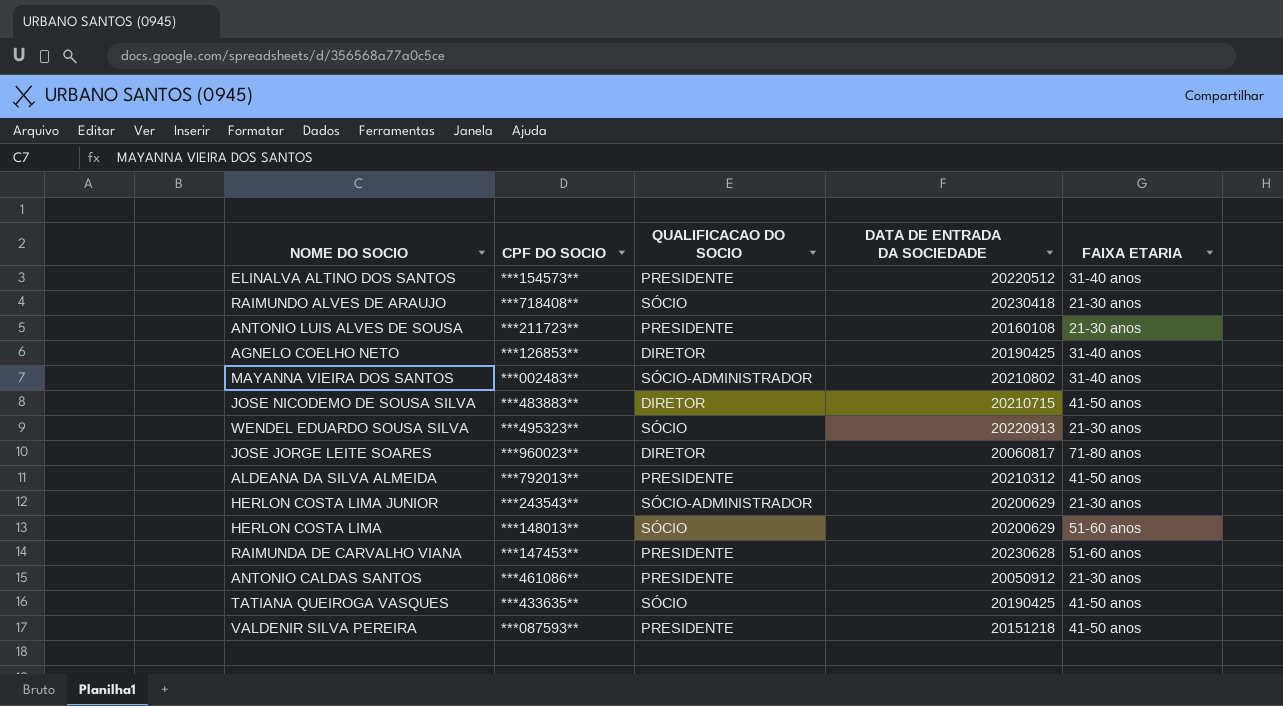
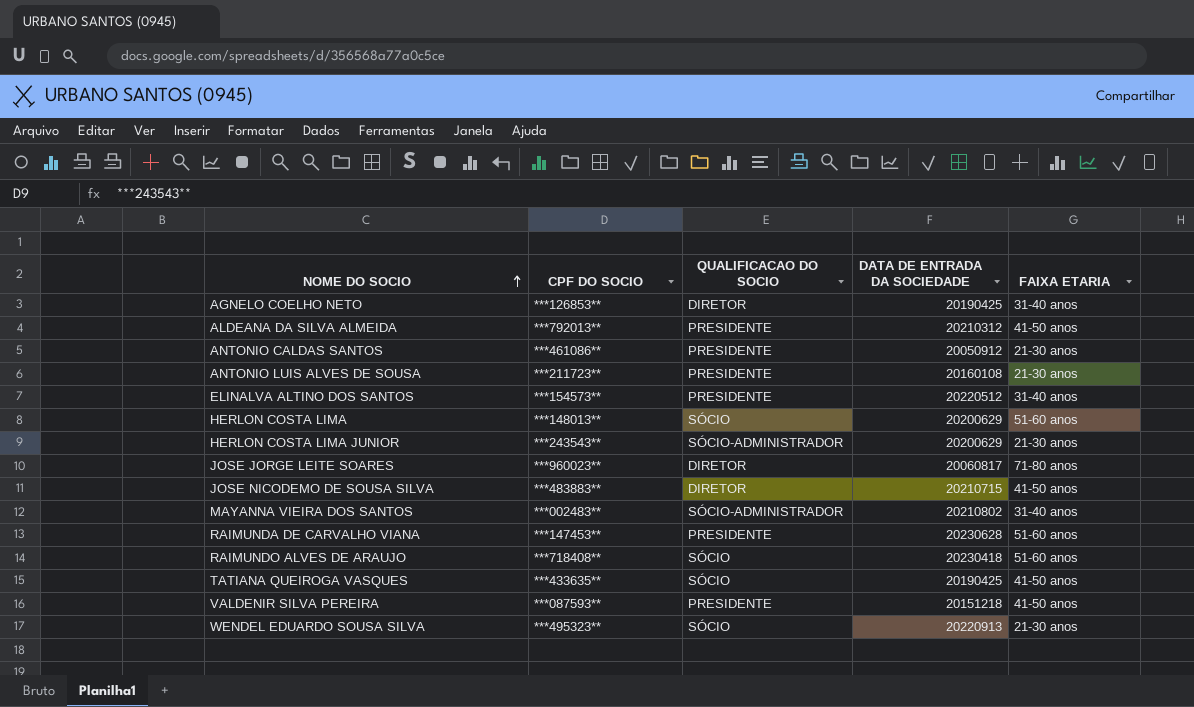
row order: none -> NOME DO SOCIO ascending
RAIMUNDO ALVES DE ARAUJO | FAIXA ETARIA: 21-30 anos -> 51-60 anos

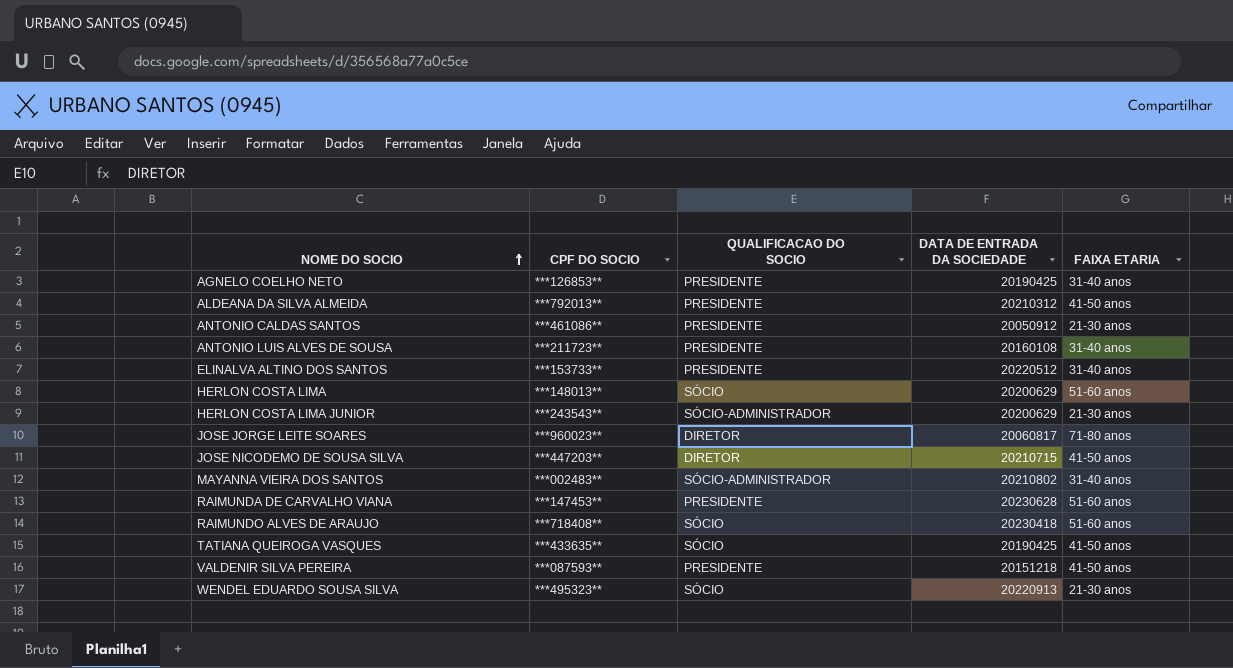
AGNELO COELHO NETO | QUALIFICACAO DO SOCIO: DIRETOR -> PRESIDENTE
ANTONIO LUIS ALVES DE SOUSA | FAIXA ETARIA: 21-30 anos -> 31-40 anos
ELINALVA ALTINO DOS SANTOS | CPF DO SOCIO: ***154573** -> ***153733**
JOSE NICODEMO DE SOUSA SILVA | CPF DO SOCIO: ***483883** -> ***447203**

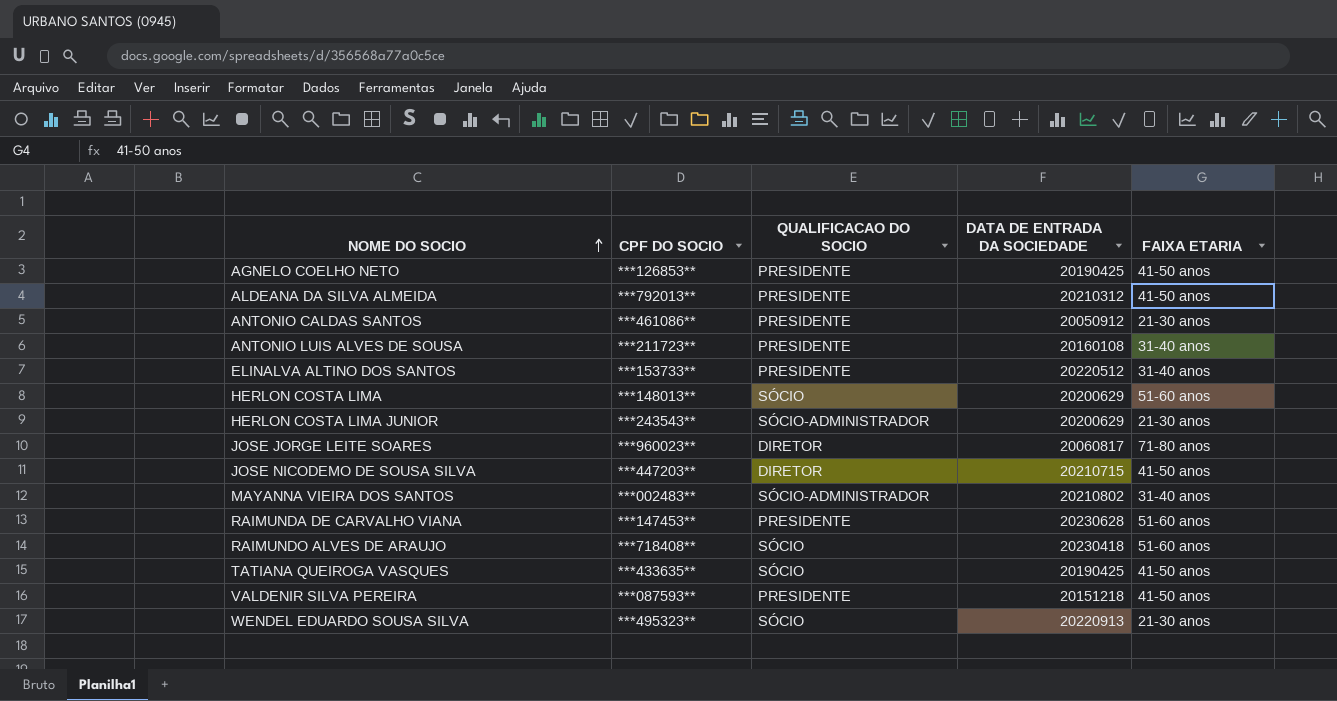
AGNELO COELHO NETO | FAIXA ETARIA: 31-40 anos -> 41-50 anos

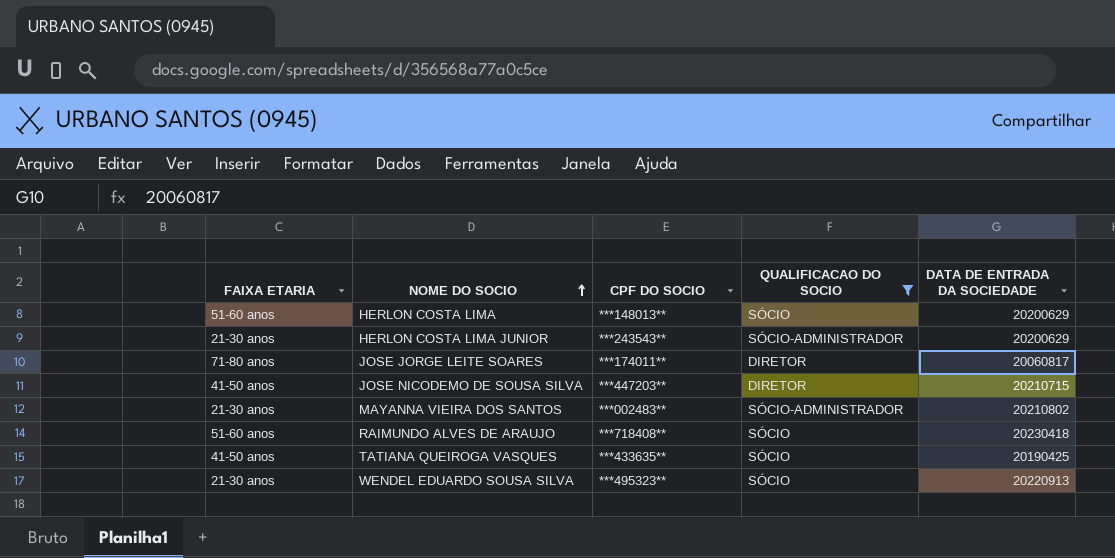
filter: none -> QUALIFICACAO DO SOCIO != PRESIDENTE
column FAIXA ETARIA | position: 5 -> 1
JOSE JORGE LEITE SOARES | CPF DO SOCIO: ***960023** -> ***174011**
MAYANNA VIEIRA DOS SANTOS | FAIXA ETARIA: 31-40 anos -> 21-30 anos

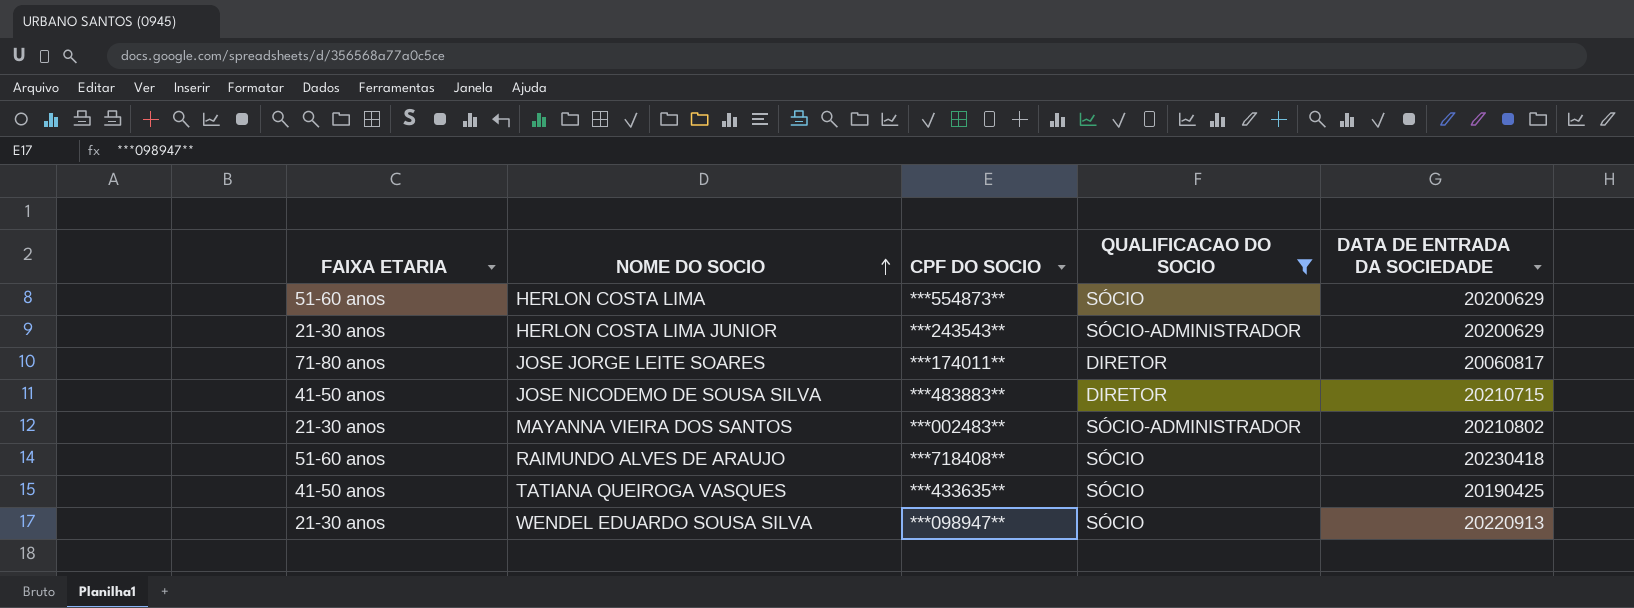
HERLON COSTA LIMA | CPF DO SOCIO: ***148013** -> ***554873**
JOSE NICODEMO DE SOUSA SILVA | CPF DO SOCIO: ***447203** -> ***483883**
WENDEL EDUARDO SOUSA SILVA | CPF DO SOCIO: ***495323** -> ***098947**

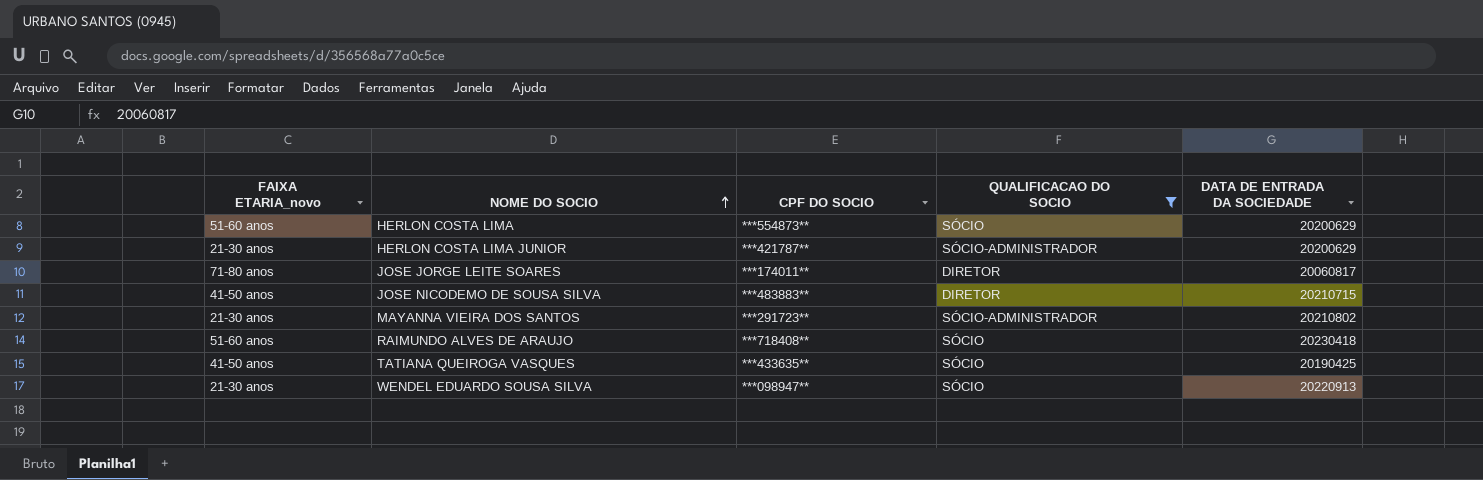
column name: FAIXA ETARIA -> FAIXA ETARIA_novo
HERLON COSTA LIMA JUNIOR | CPF DO SOCIO: ***243543** -> ***421787**
MAYANNA VIEIRA DOS SANTOS | CPF DO SOCIO: ***002483** -> ***291723**

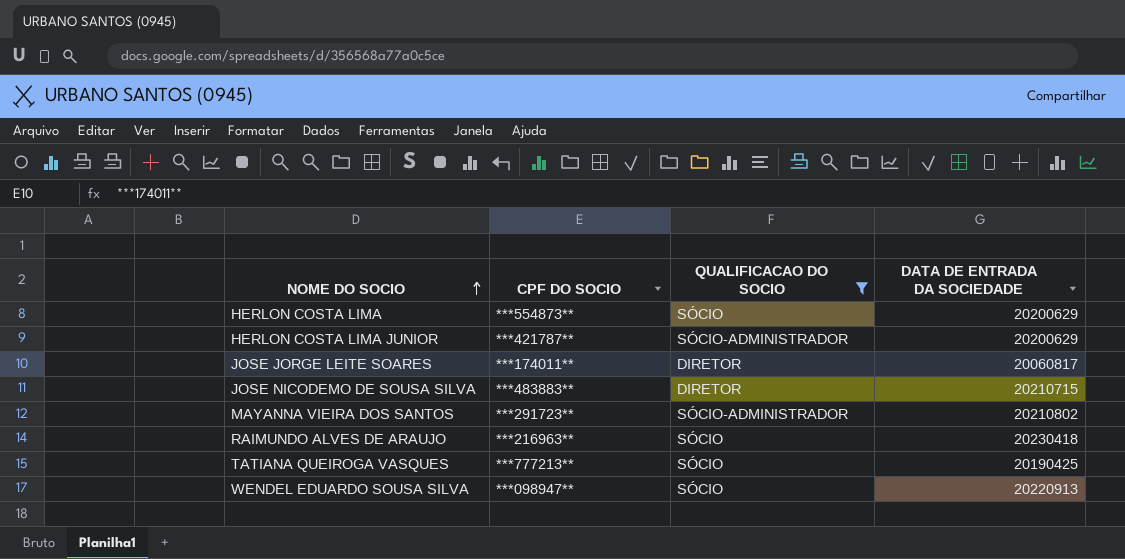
column FAIXA ETARIA_novo | position: 1 -> none
RAIMUNDO ALVES DE ARAUJO | CPF DO SOCIO: ***718408** -> ***216963**
TATIANA QUEIROGA VASQUES | CPF DO SOCIO: ***433635** -> ***777213**

